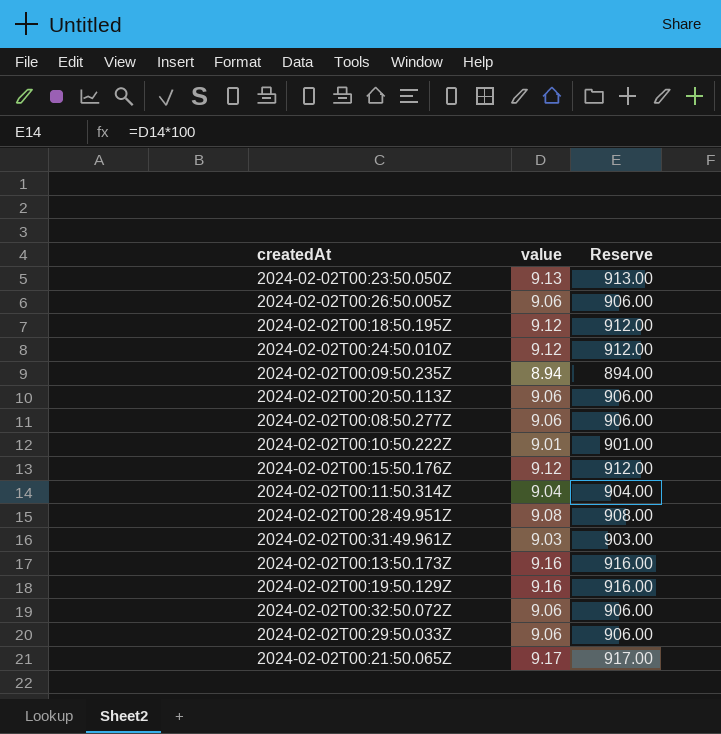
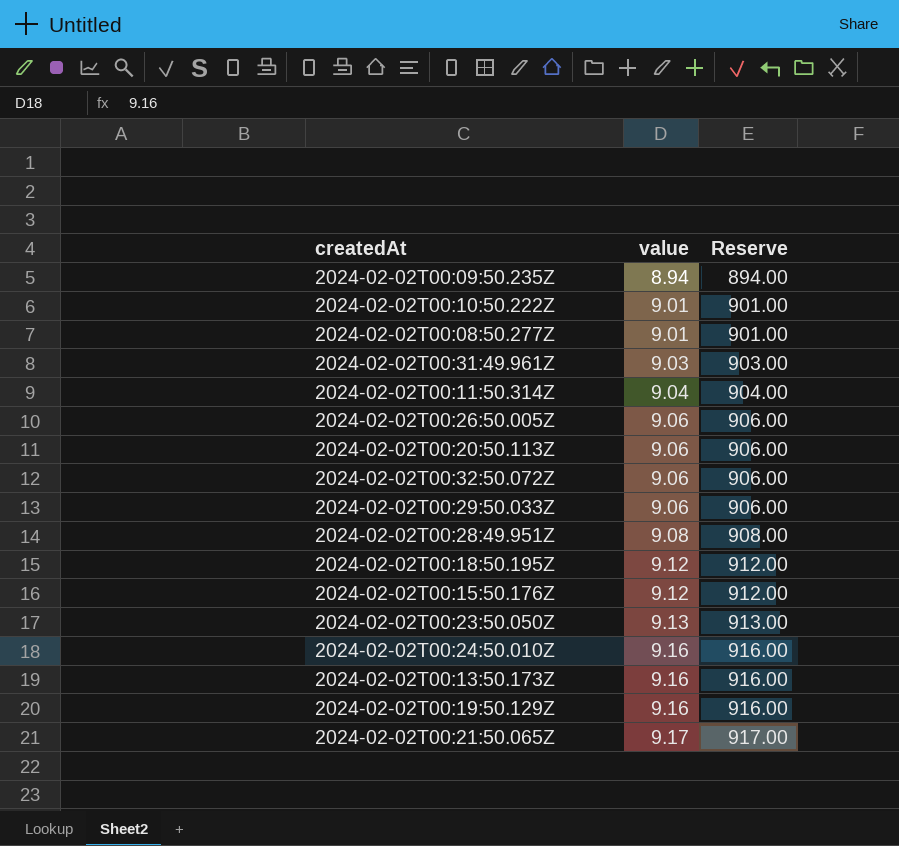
row order: none -> value ascending
2024-02-02T00:08:50.277Z | value: 9.06 -> 9.01
2024-02-02T00:08:50.277Z | Reserve: 906.00 -> 901.00
2024-02-02T00:24:50.010Z | value: 9.12 -> 9.16
2024-02-02T00:24:50.010Z | Reserve: 912.00 -> 916.00

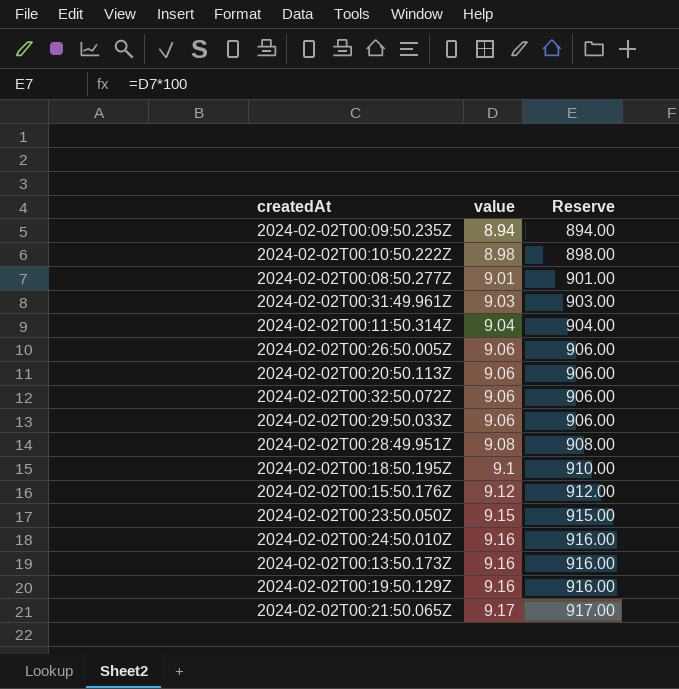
2024-02-02T00:10:50.222Z | value: 9.01 -> 8.98
2024-02-02T00:10:50.222Z | Reserve: 901.00 -> 898.00
2024-02-02T00:18:50.195Z | value: 9.12 -> 9.1
2024-02-02T00:18:50.195Z | Reserve: 912.00 -> 910.00
2024-02-02T00:23:50.050Z | value: 9.13 -> 9.15
2024-02-02T00:23:50.050Z | Reserve: 913.00 -> 915.00

